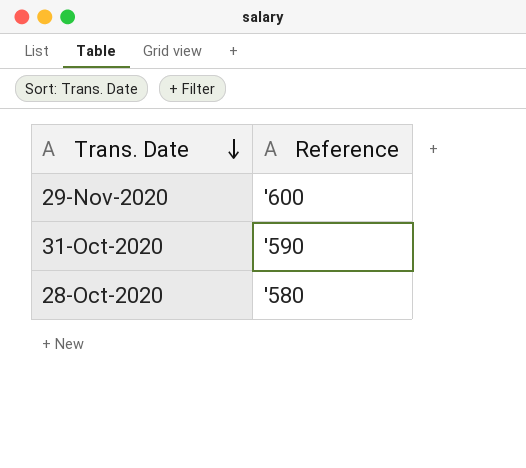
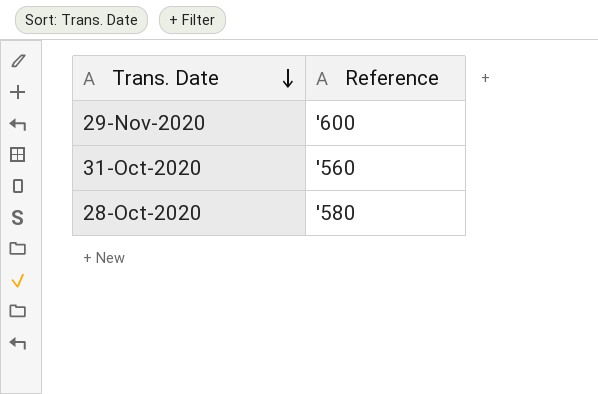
31-Oct-2020 | Reference: '590 -> '560

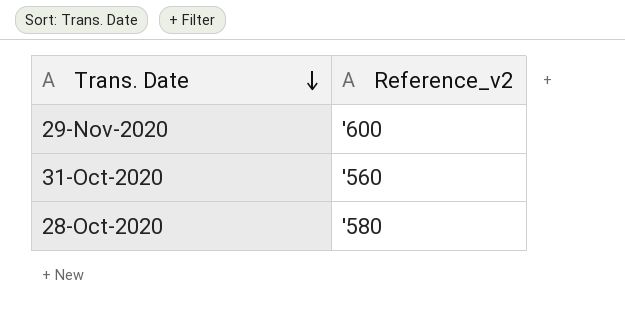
column name: Reference -> Reference_v2

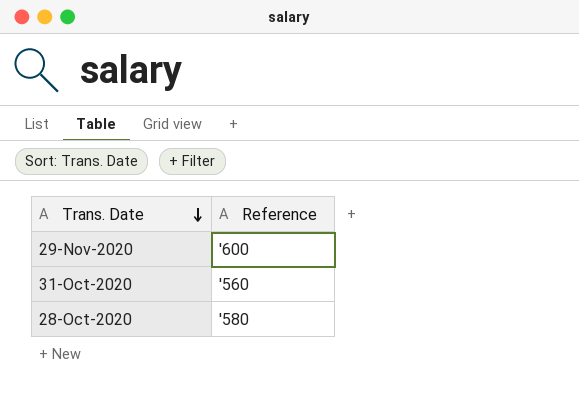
column name: Reference_v2 -> Reference

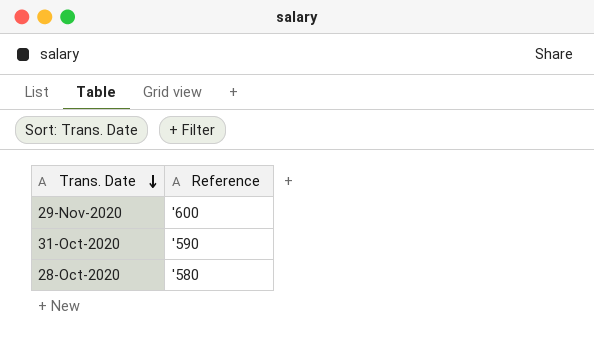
31-Oct-2020 | Reference: '560 -> '590

